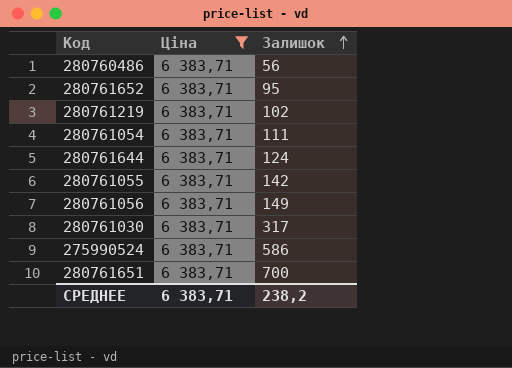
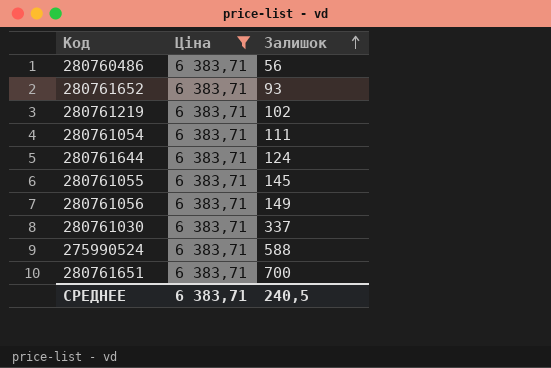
280761652 | Залишок: 95 -> 93
280761055 | Залишок: 142 -> 145
280761030 | Залишок: 317 -> 337
275990524 | Залишок: 586 -> 588
СРЕДНЕЕ | Залишок: 238,2 -> 240,5

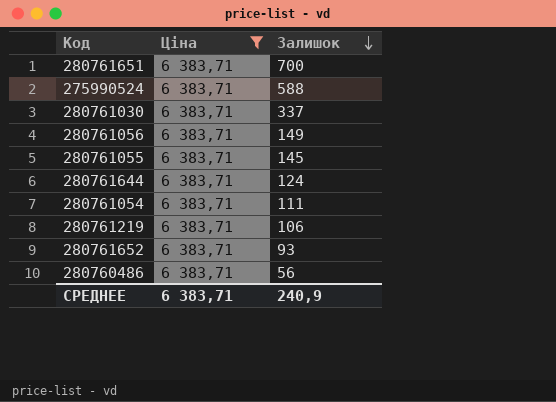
row order: Залишок ascending -> Залишок descending
280761219 | Залишок: 102 -> 106
СРЕДНЕЕ | Залишок: 240,5 -> 240,9

